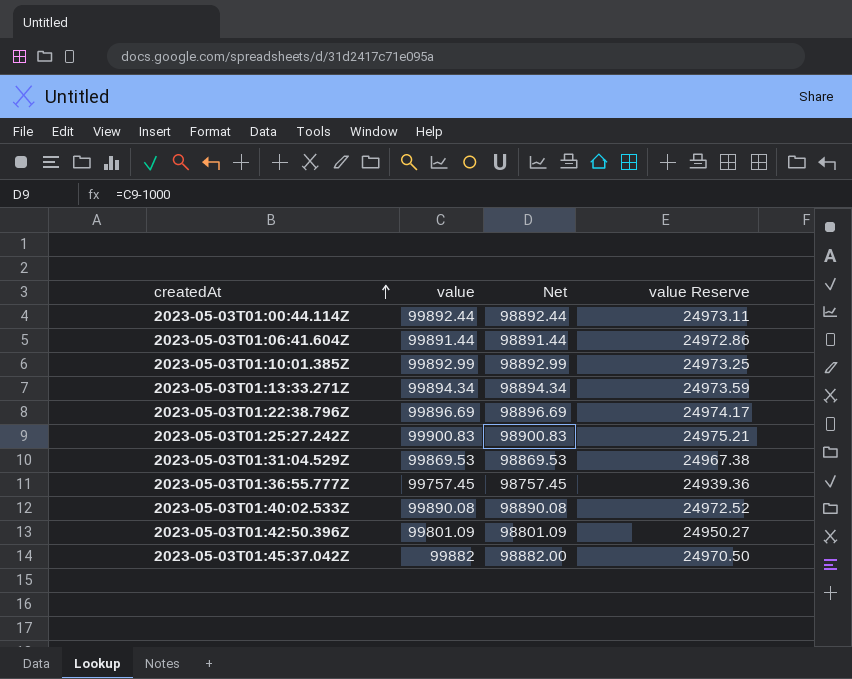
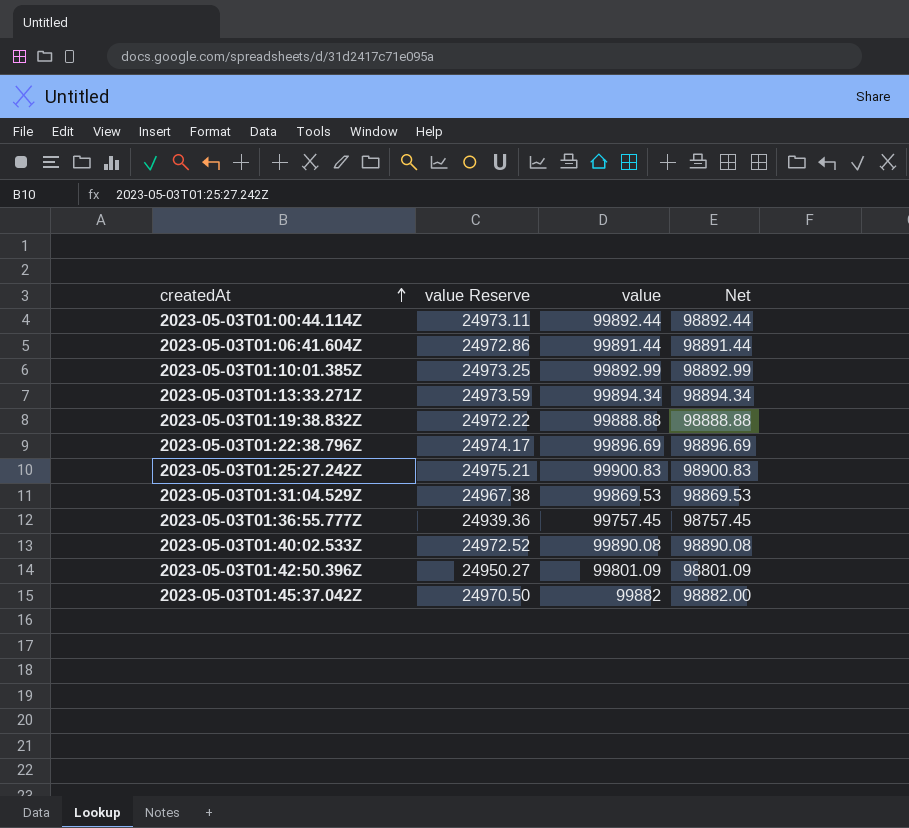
column value Reserve | position: 4 -> 2
row 2023-05-03T01:19:38.832Z: none -> 24972.22 | 99888.88 | 98888.88

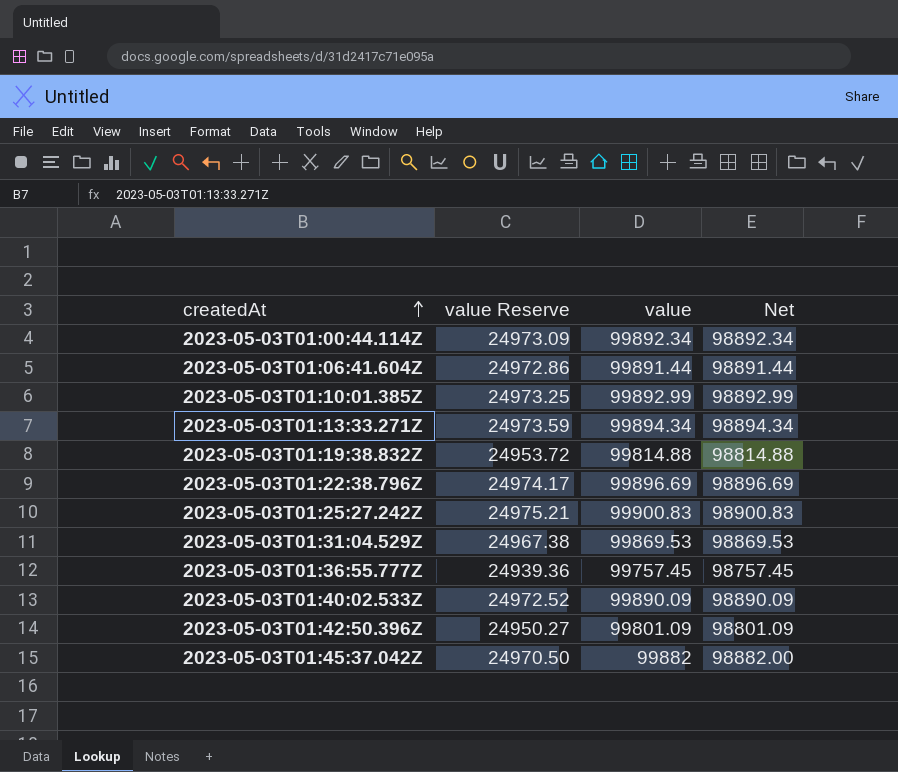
2023-05-03T01:00:44.114Z | value Reserve: 24973.11 -> 24973.09
2023-05-03T01:00:44.114Z | value: 99892.44 -> 99892.34
2023-05-03T01:00:44.114Z | Net: 98892.44 -> 98892.34
2023-05-03T01:19:38.832Z | value Reserve: 24972.22 -> 24953.72
2023-05-03T01:19:38.832Z | value: 99888.88 -> 99814.88
2023-05-03T01:19:38.832Z | Net: 98888.88 -> 98814.88
2023-05-03T01:40:02.533Z | value: 99890.08 -> 99890.09
2023-05-03T01:40:02.533Z | Net: 98890.08 -> 98890.09

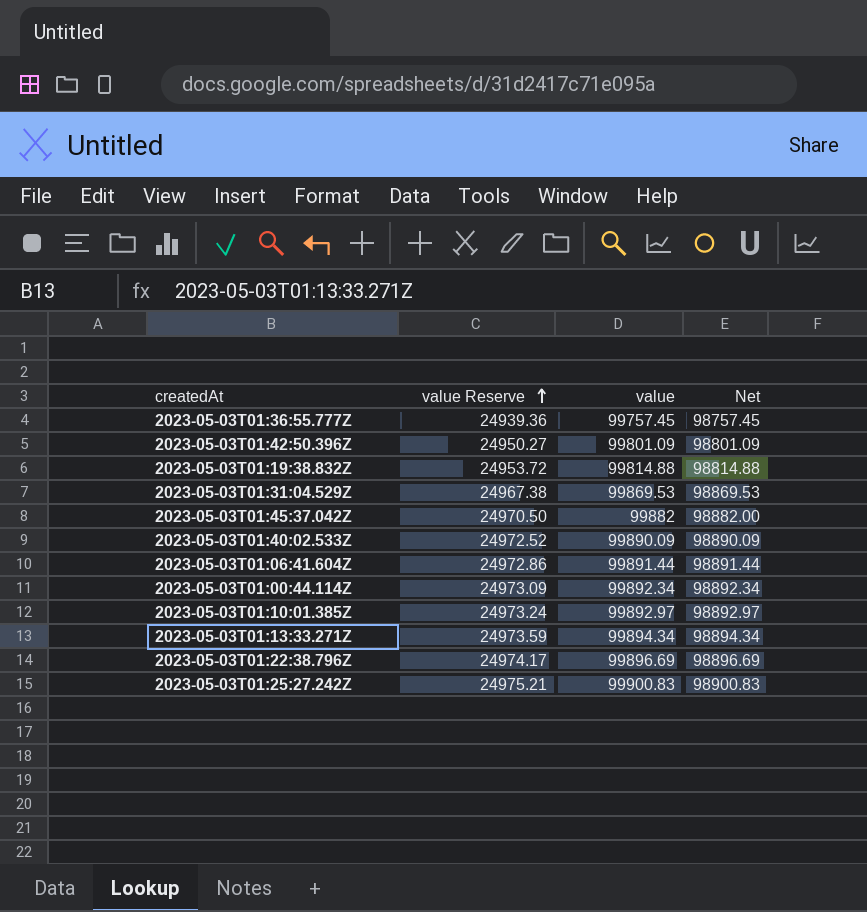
row order: createdAt ascending -> value Reserve ascending
2023-05-03T01:10:01.385Z | value Reserve: 24973.25 -> 24973.24
2023-05-03T01:10:01.385Z | value: 99892.99 -> 99892.97
2023-05-03T01:10:01.385Z | Net: 98892.99 -> 98892.97

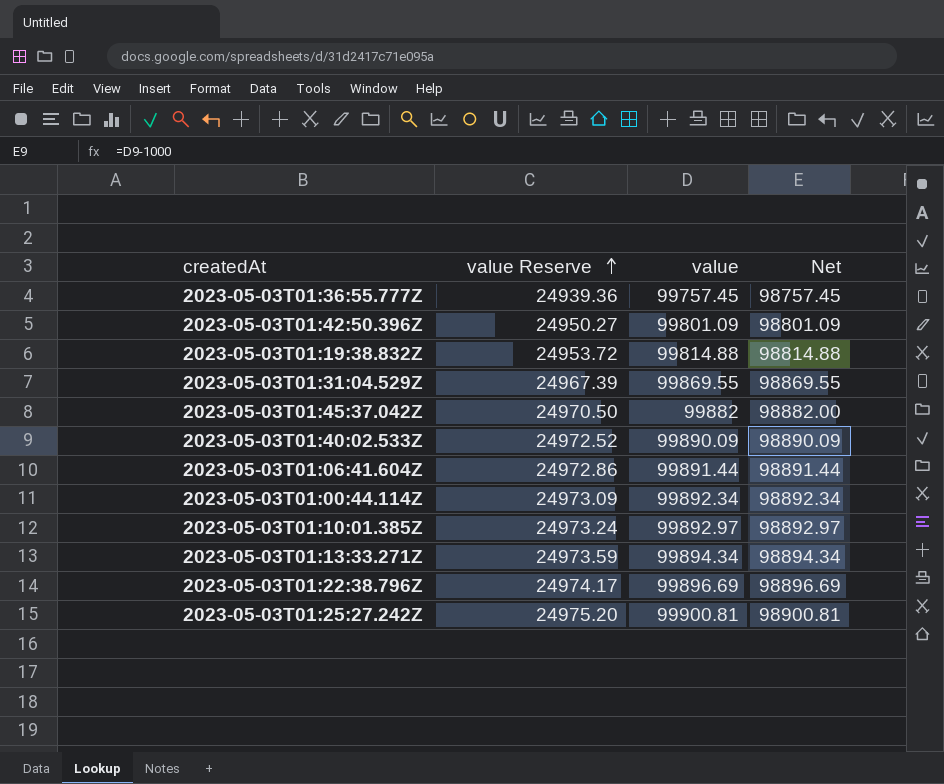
2023-05-03T01:31:04.529Z | value Reserve: 24967.38 -> 24967.39
2023-05-03T01:31:04.529Z | value: 99869.53 -> 99869.55
2023-05-03T01:31:04.529Z | Net: 98869.53 -> 98869.55
2023-05-03T01:25:27.242Z | value Reserve: 24975.21 -> 24975.20
2023-05-03T01:25:27.242Z | value: 99900.83 -> 99900.81
2023-05-03T01:25:27.242Z | Net: 98900.83 -> 98900.81

